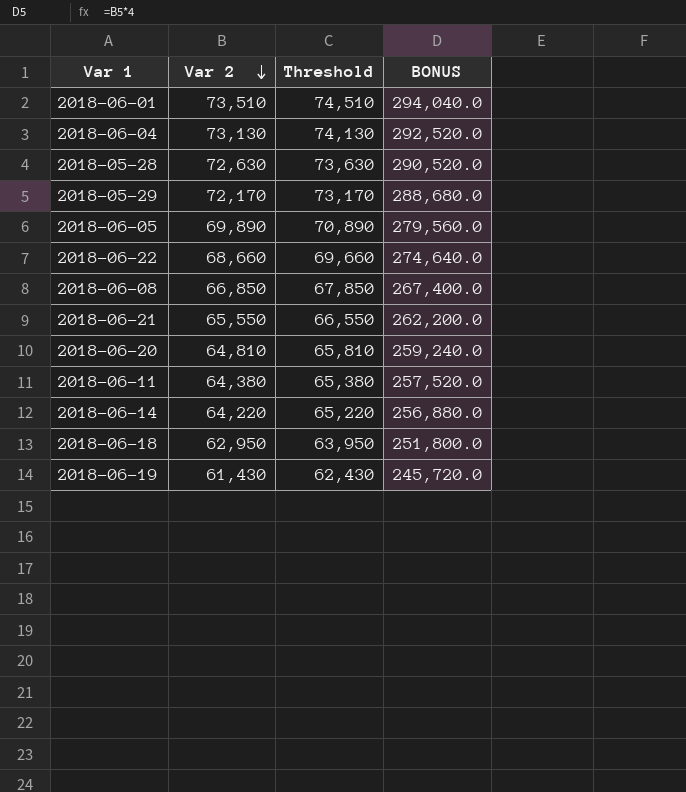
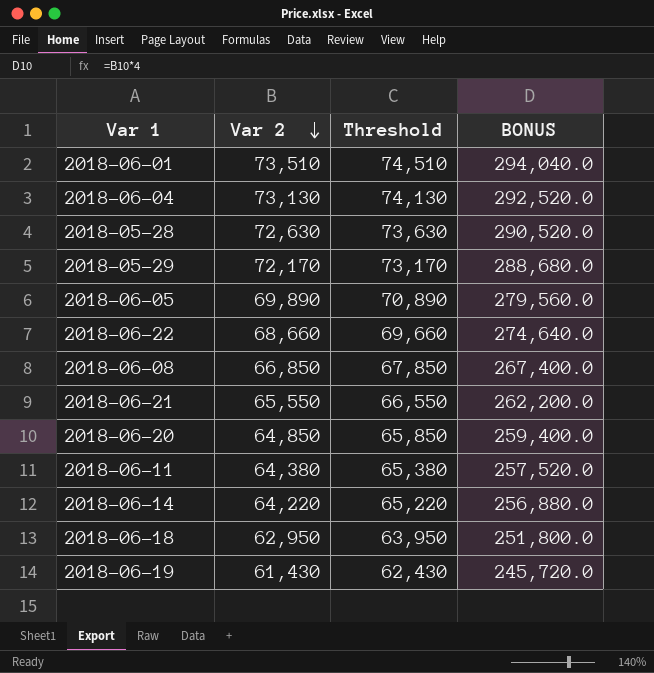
2018-06-20 | Var 2: 64,810 -> 64,850
2018-06-20 | Threshold: 65,810 -> 65,850
2018-06-20 | BONUS: 259,240.0 -> 259,400.0

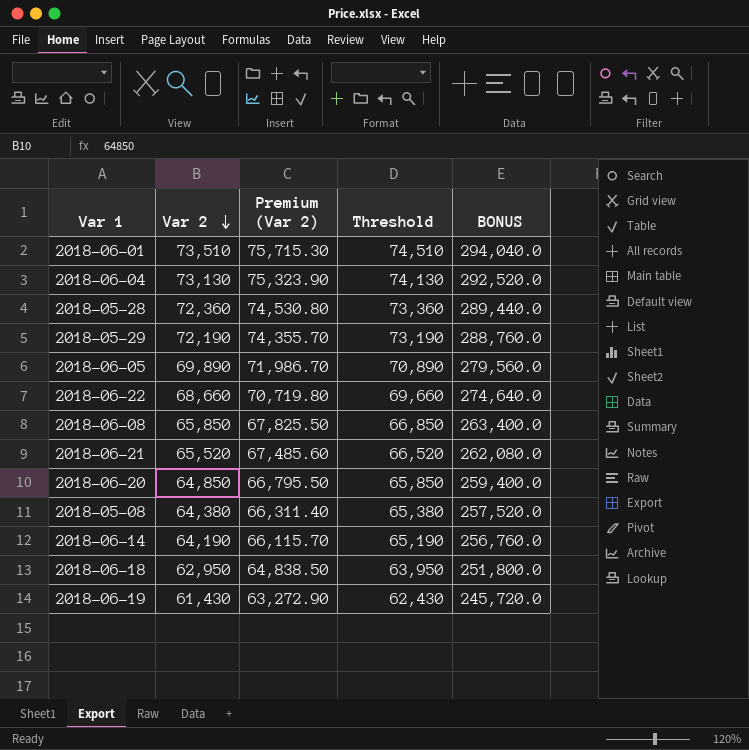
column Premium (Var 2) | formula: none -> [Var 2] * 1.03
row 2018-06-11: 64,380 | 65,380 | 257,520.0 -> none
2018-05-28 | Var 2: 72,630 -> 72,360
2018-05-28 | Threshold: 73,630 -> 73,360
2018-05-28 | BONUS: 290,520.0 -> 289,440.0
2018-05-29 | Var 2: 72,170 -> 72,190
2018-05-29 | Threshold: 73,170 -> 73,190
2018-05-29 | BONUS: 288,680.0 -> 288,760.0
2018-06-08 | Var 2: 66,850 -> 65,850
2018-06-08 | Threshold: 67,850 -> 66,850
2018-06-08 | BONUS: 267,400.0 -> 263,400.0
2018-06-21 | Var 2: 65,550 -> 65,520
2018-06-21 | Threshold: 66,550 -> 66,520
2018-06-21 | BONUS: 262,200.0 -> 262,080.0
row 2018-05-08: none -> 64,380 | 66,311.40 | 65,380 | 257,520.0
2018-06-14 | Var 2: 64,220 -> 64,190
2018-06-14 | Threshold: 65,220 -> 65,190
2018-06-14 | BONUS: 256,880.0 -> 256,760.0

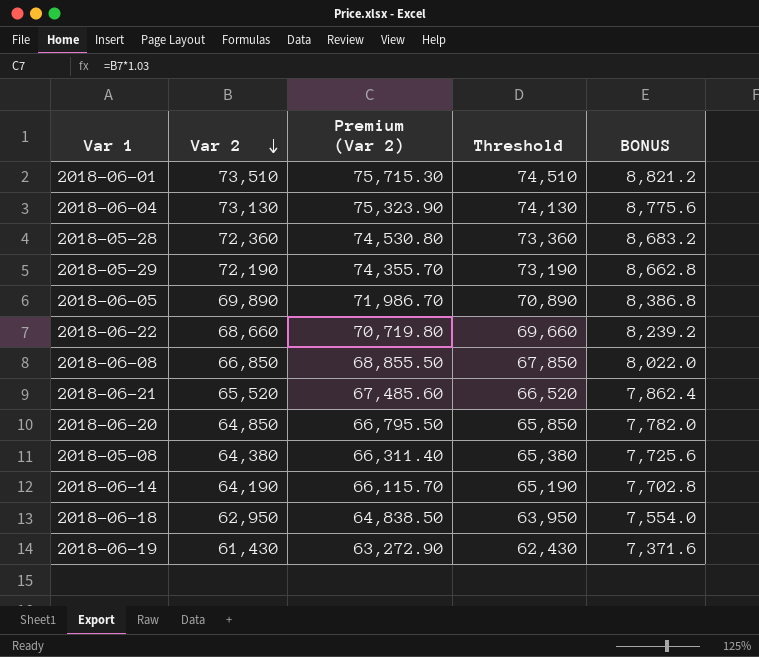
column BONUS | formula: [Var 2] * 4 -> [Var 2] * 0.12
2018-06-08 | Var 2: 65,850 -> 66,850
2018-06-08 | Premium (Var 2): 67,825.50 -> 68,855.50
2018-06-08 | Threshold: 66,850 -> 67,850

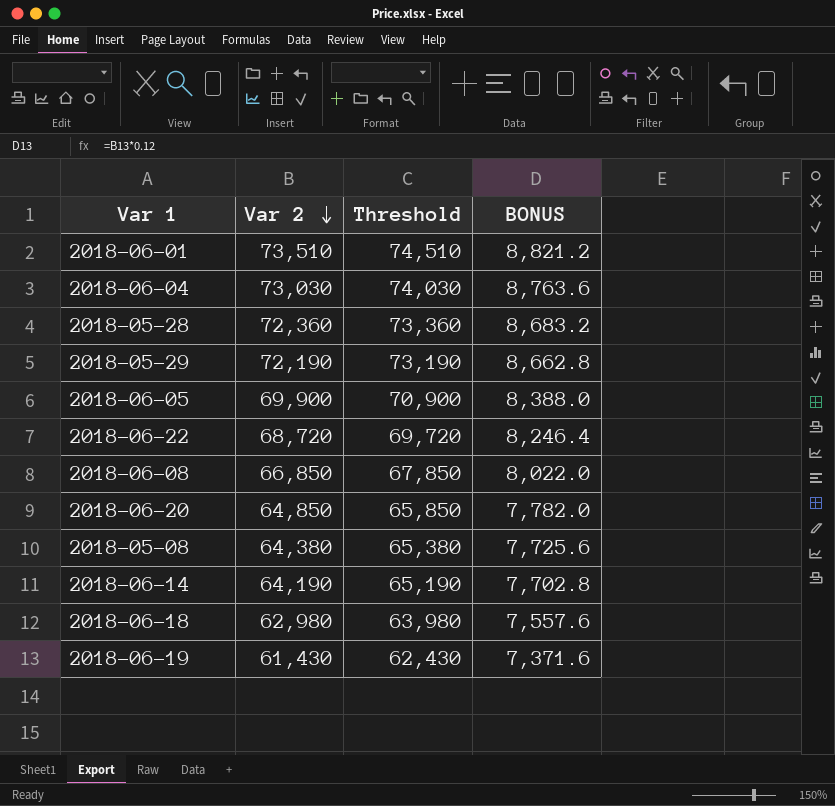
column Premium (Var 2) | formula: [Var 2] * 1.03 -> none
row 2018-06-21: 65,520 | 67,485.60 | 66,520 | 7,862.4 -> none
2018-06-04 | Var 2: 73,130 -> 73,030
2018-06-04 | Threshold: 74,130 -> 74,030
2018-06-04 | BONUS: 8,775.6 -> 8,763.6
2018-06-05 | Var 2: 69,890 -> 69,900
2018-06-05 | Threshold: 70,890 -> 70,900
2018-06-05 | BONUS: 8,386.8 -> 8,388.0
2018-06-22 | Var 2: 68,660 -> 68,720
2018-06-22 | Threshold: 69,660 -> 69,720
2018-06-22 | BONUS: 8,239.2 -> 8,246.4
2018-06-18 | Var 2: 62,950 -> 62,980
2018-06-18 | Threshold: 63,950 -> 63,980
2018-06-18 | BONUS: 7,554.0 -> 7,557.6

